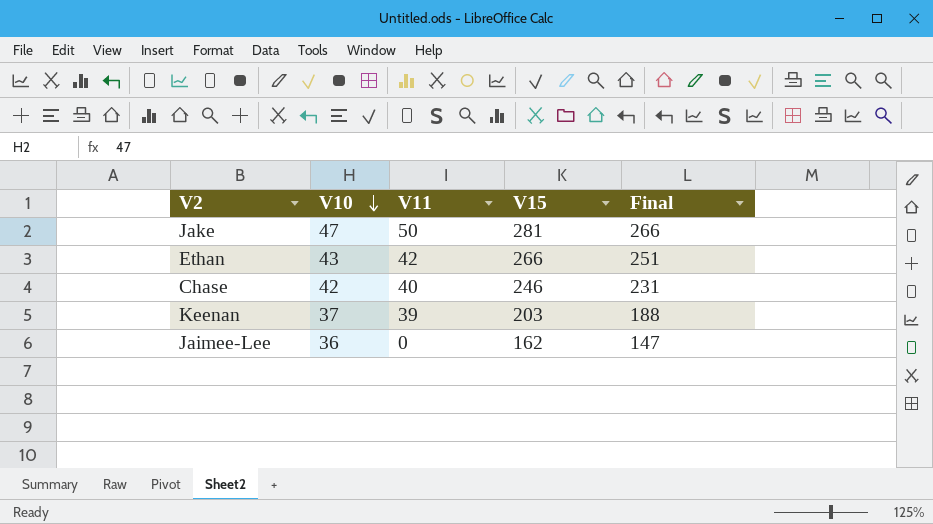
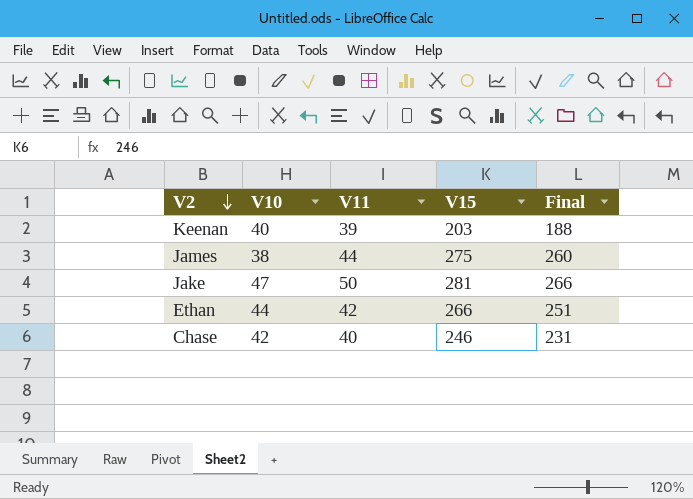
row order: V10 descending -> V2 descending
row Jaimee-Lee: 36 | 0 | 162 | 147 -> none
Keenan | V10: 37 -> 40
row James: none -> 38 | 44 | 275 | 260
Ethan | V10: 43 -> 44

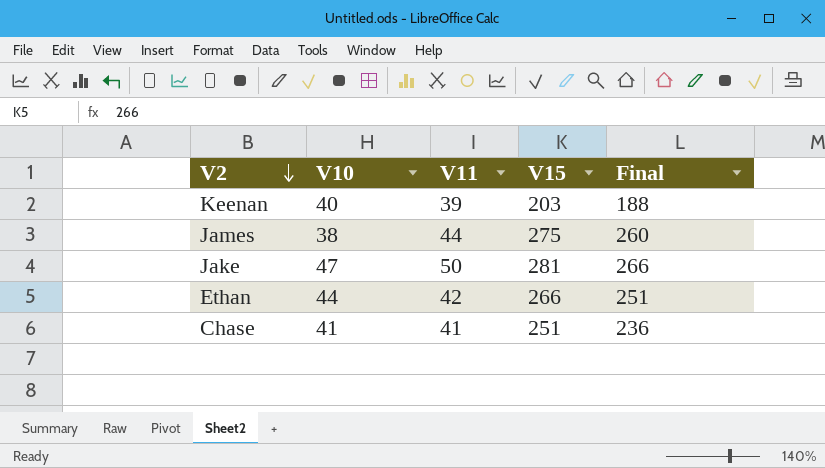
Chase | V10: 42 -> 41
Chase | V11: 40 -> 41
Chase | V15: 246 -> 251
Chase | Final: 231 -> 236

